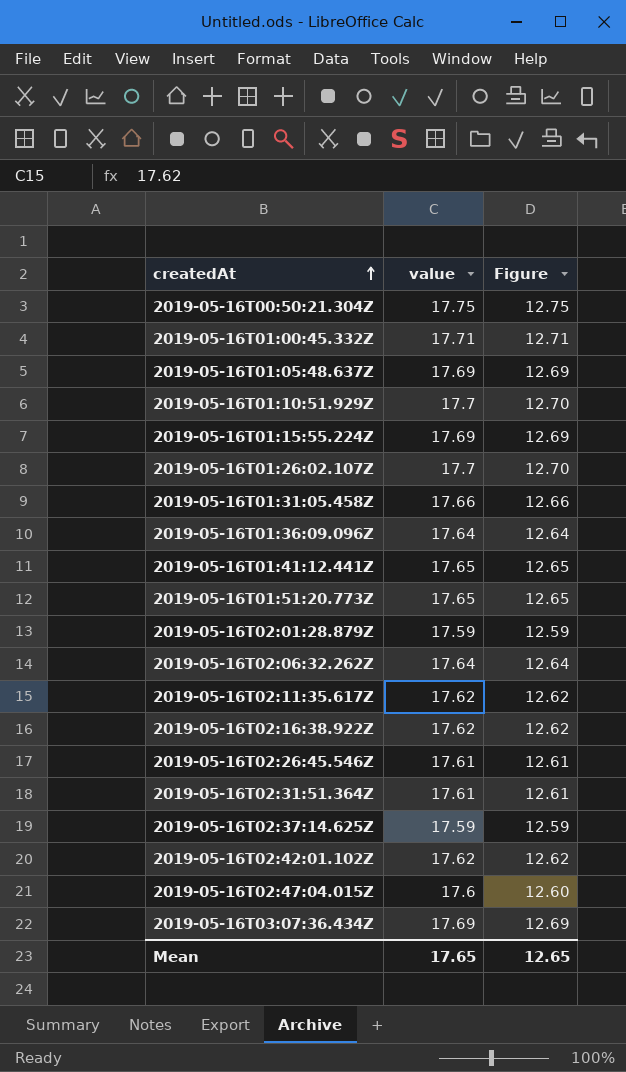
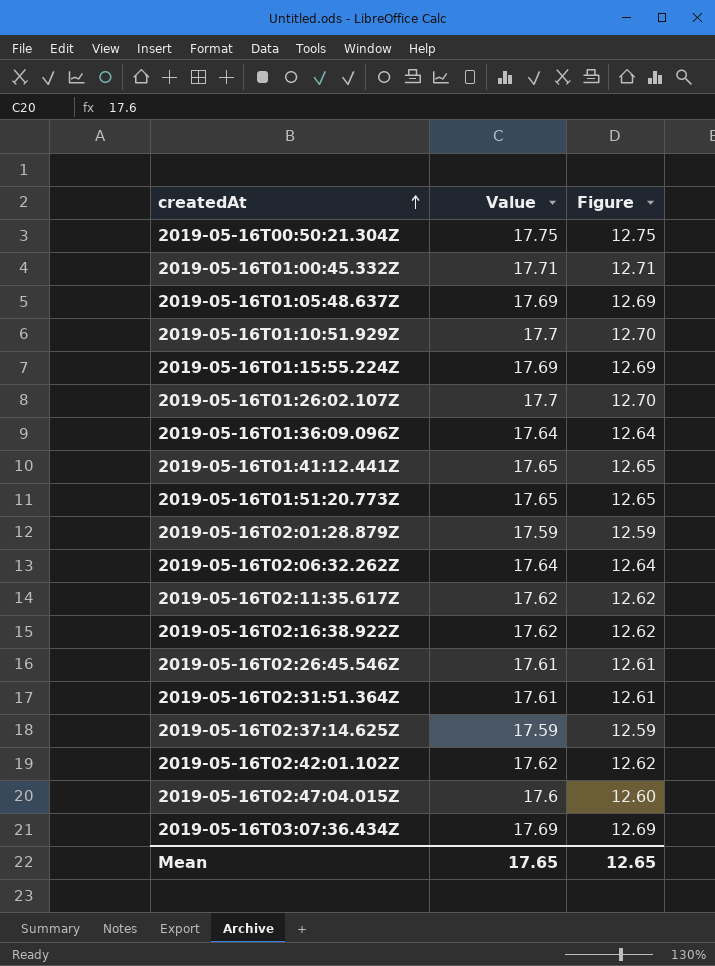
column name: value -> Value
row 2019-05-16T01:31:05.458Z: 17.66 | 12.66 -> none

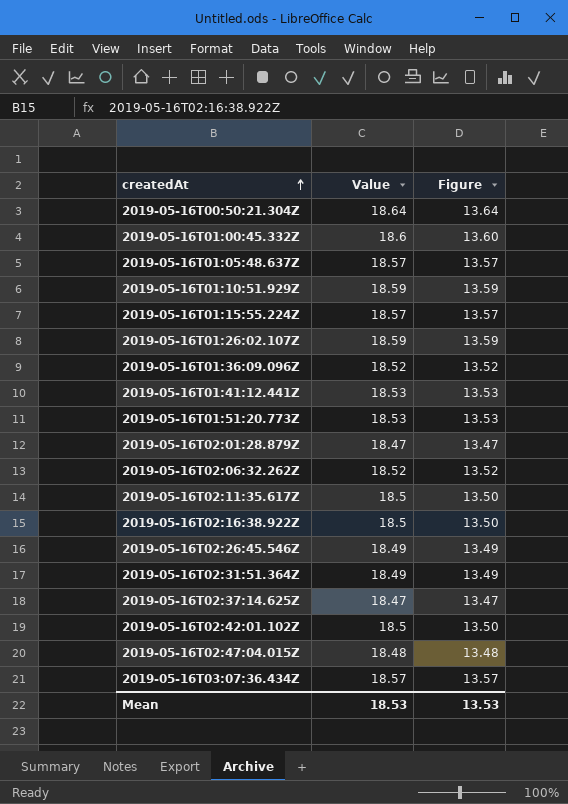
2019-05-16T00:50:21.304Z | Value: 17.75 -> 18.64
2019-05-16T00:50:21.304Z | Figure: 12.75 -> 13.64
2019-05-16T01:00:45.332Z | Value: 17.71 -> 18.6
2019-05-16T01:00:45.332Z | Figure: 12.71 -> 13.60
2019-05-16T01:05:48.637Z | Value: 17.69 -> 18.57
2019-05-16T01:05:48.637Z | Figure: 12.69 -> 13.57
2019-05-16T01:10:51.929Z | Value: 17.7 -> 18.59
2019-05-16T01:10:51.929Z | Figure: 12.70 -> 13.59
2019-05-16T01:15:55.224Z | Value: 17.69 -> 18.57
2019-05-16T01:15:55.224Z | Figure: 12.69 -> 13.57
2019-05-16T01:26:02.107Z | Value: 17.7 -> 18.59
2019-05-16T01:26:02.107Z | Figure: 12.70 -> 13.59
2019-05-16T01:36:09.096Z | Value: 17.64 -> 18.52
2019-05-16T01:36:09.096Z | Figure: 12.64 -> 13.52
2019-05-16T01:41:12.441Z | Value: 17.65 -> 18.53
2019-05-16T01:41:12.441Z | Figure: 12.65 -> 13.53
2019-05-16T01:51:20.773Z | Value: 17.65 -> 18.53
2019-05-16T01:51:20.773Z | Figure: 12.65 -> 13.53
2019-05-16T02:01:28.879Z | Value: 17.59 -> 18.47
2019-05-16T02:01:28.879Z | Figure: 12.59 -> 13.47
2019-05-16T02:06:32.262Z | Value: 17.64 -> 18.52
2019-05-16T02:06:32.262Z | Figure: 12.64 -> 13.52
2019-05-16T02:11:35.617Z | Value: 17.62 -> 18.5
2019-05-16T02:11:35.617Z | Figure: 12.62 -> 13.50
2019-05-16T02:16:38.922Z | Value: 17.62 -> 18.5
2019-05-16T02:16:38.922Z | Figure: 12.62 -> 13.50
2019-05-16T02:26:45.546Z | Value: 17.61 -> 18.49
2019-05-16T02:26:45.546Z | Figure: 12.61 -> 13.49
2019-05-16T02:31:51.364Z | Value: 17.61 -> 18.49
2019-05-16T02:31:51.364Z | Figure: 12.61 -> 13.49
2019-05-16T02:37:14.625Z | Value: 17.59 -> 18.47
2019-05-16T02:37:14.625Z | Figure: 12.59 -> 13.47
2019-05-16T02:42:01.102Z | Value: 17.62 -> 18.5
2019-05-16T02:42:01.102Z | Figure: 12.62 -> 13.50
2019-05-16T02:47:04.015Z | Value: 17.6 -> 18.48
2019-05-16T02:47:04.015Z | Figure: 12.60 -> 13.48
2019-05-16T03:07:36.434Z | Value: 17.69 -> 18.57
2019-05-16T03:07:36.434Z | Figure: 12.69 -> 13.57
Mean | Value: 17.65 -> 18.53
Mean | Figure: 12.65 -> 13.53

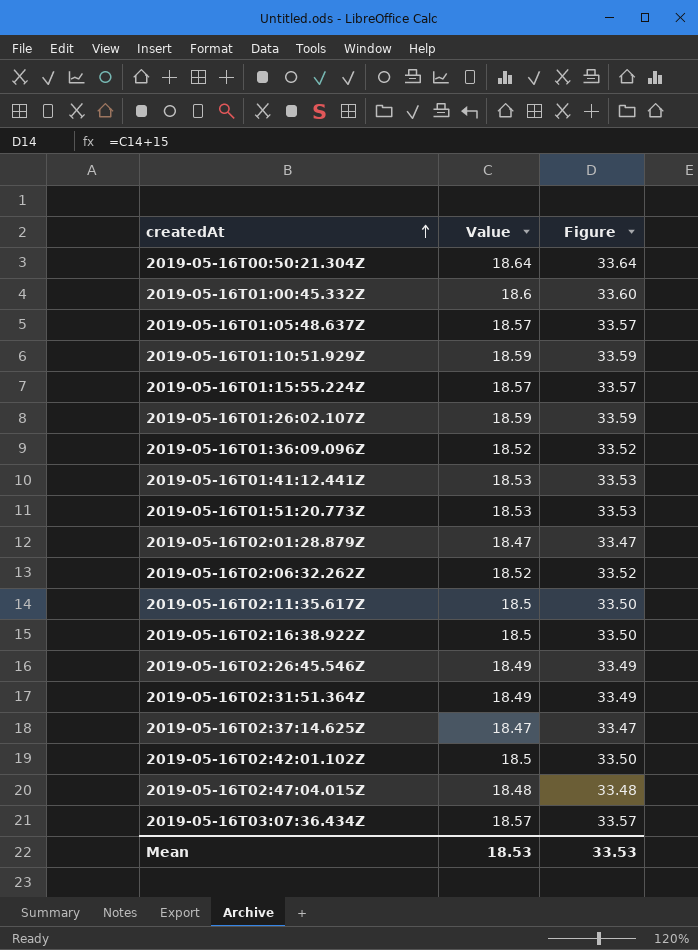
column Figure | formula: [Value] - 5 -> [Value] + 15
Mean | Figure: 13.53 -> 33.53

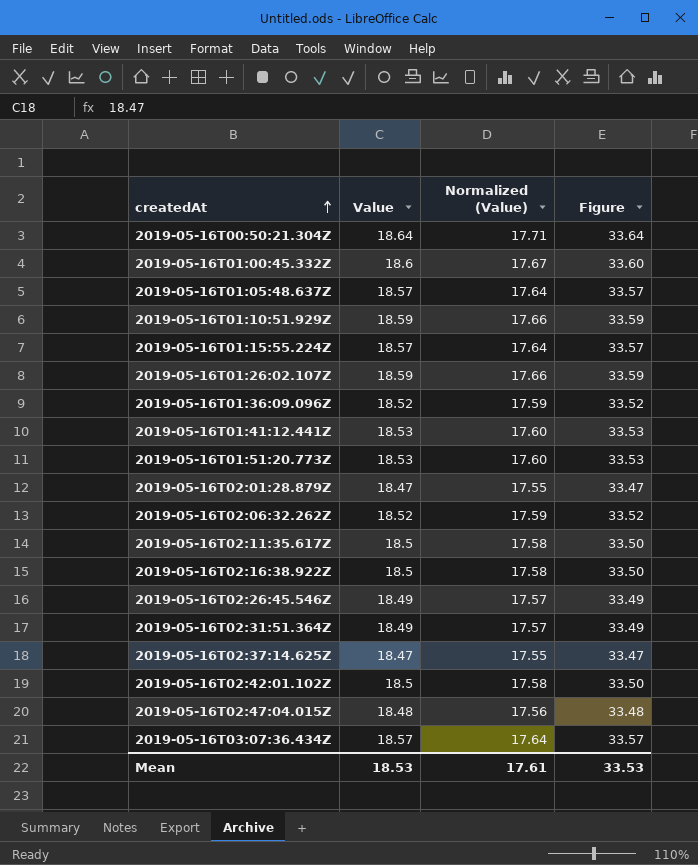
column Normalized (Value) | formula: none -> [Value] * 0.95

